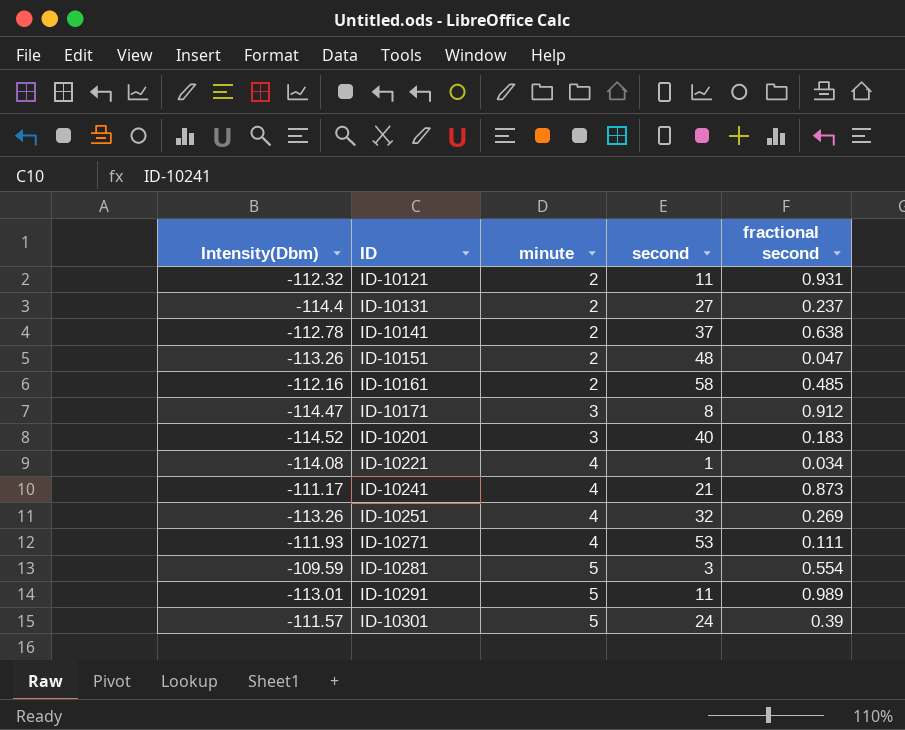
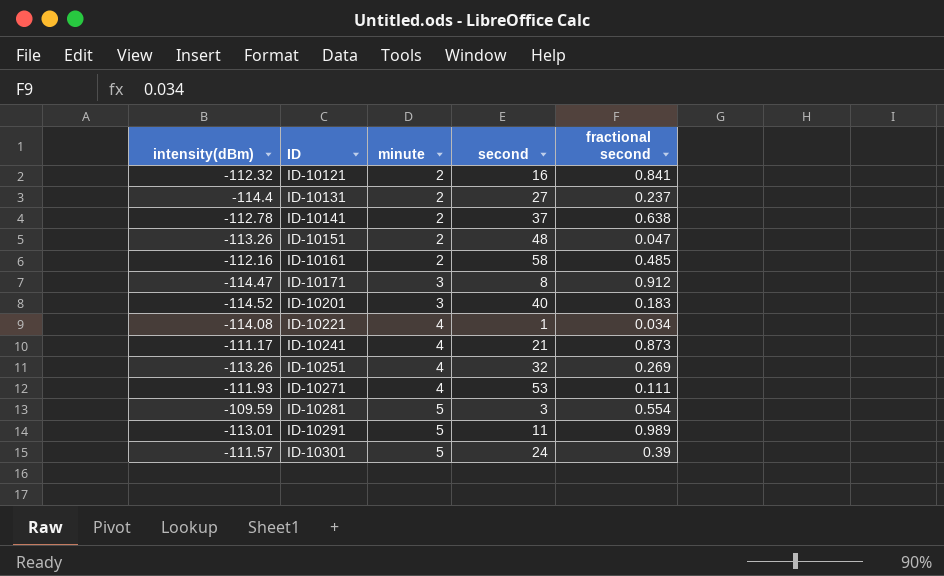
column name: Intensity(Dbm) -> intensity(dBm)
ID-10121 | second: 11 -> 16
ID-10121 | fractional second: 0.931 -> 0.841

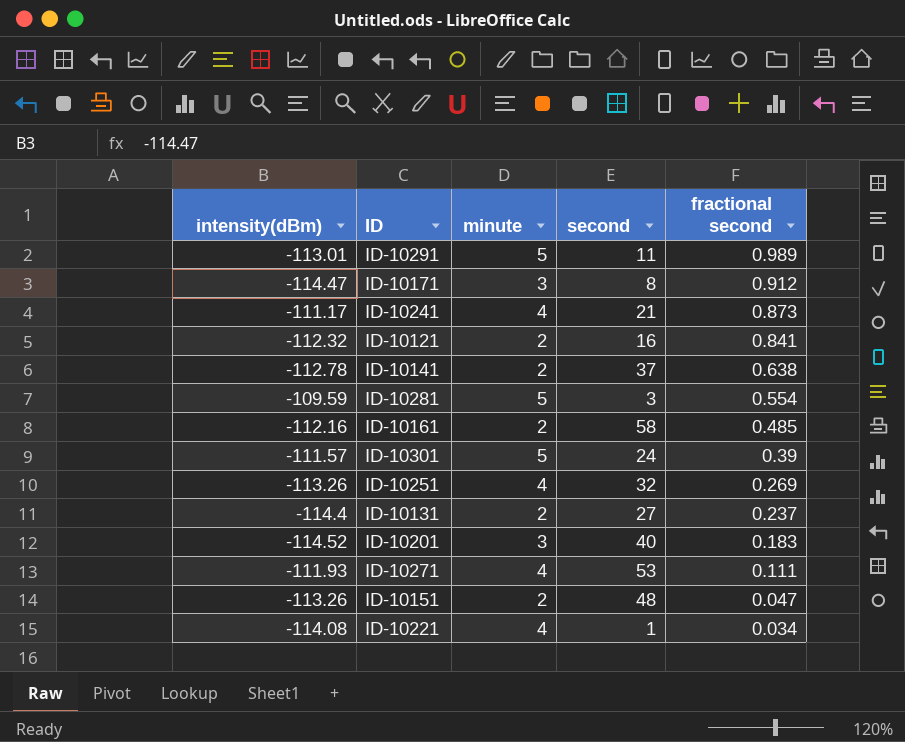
row order: ID ascending -> fractional second descending

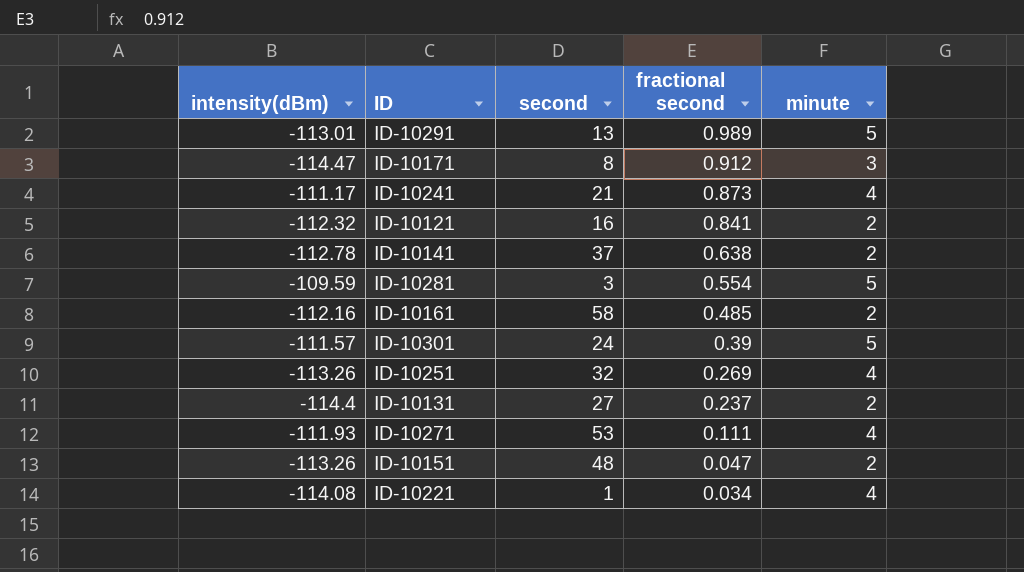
column minute | position: 3 -> 5
row ID-10201: -114.52 | 3 | 40 | 0.183 -> none
ID-10291 | second: 11 -> 13

